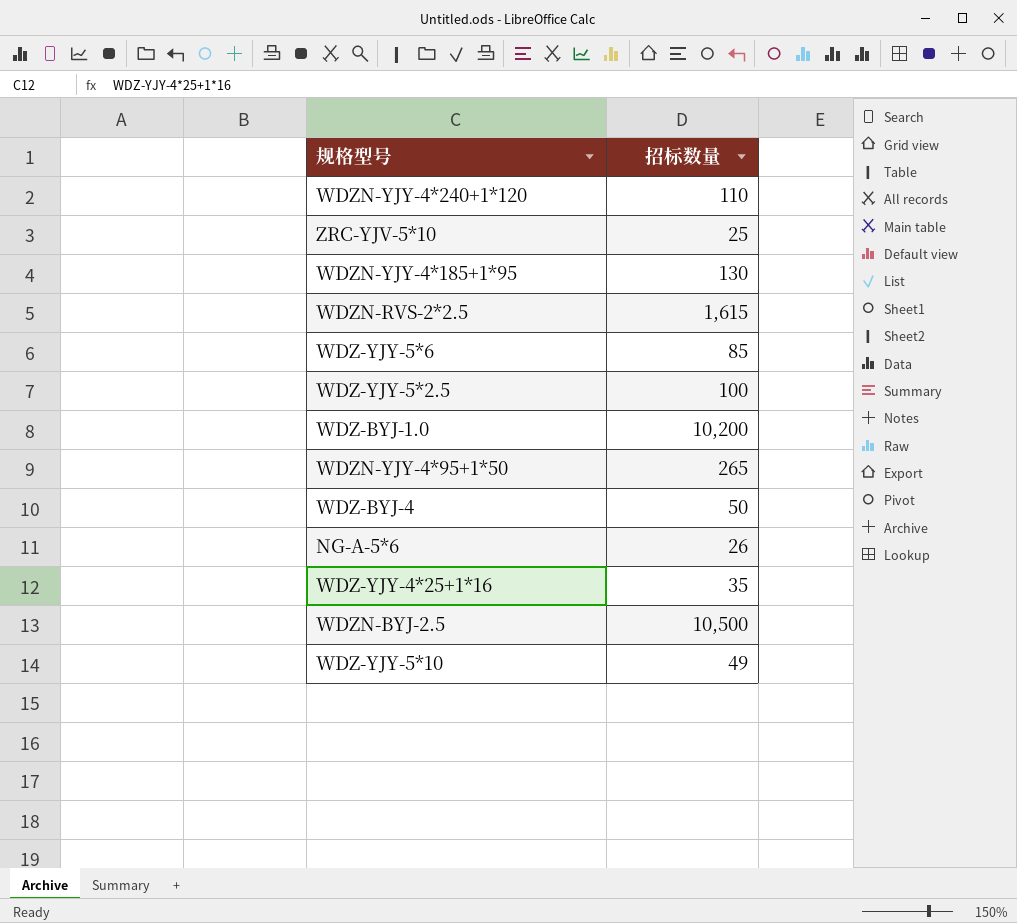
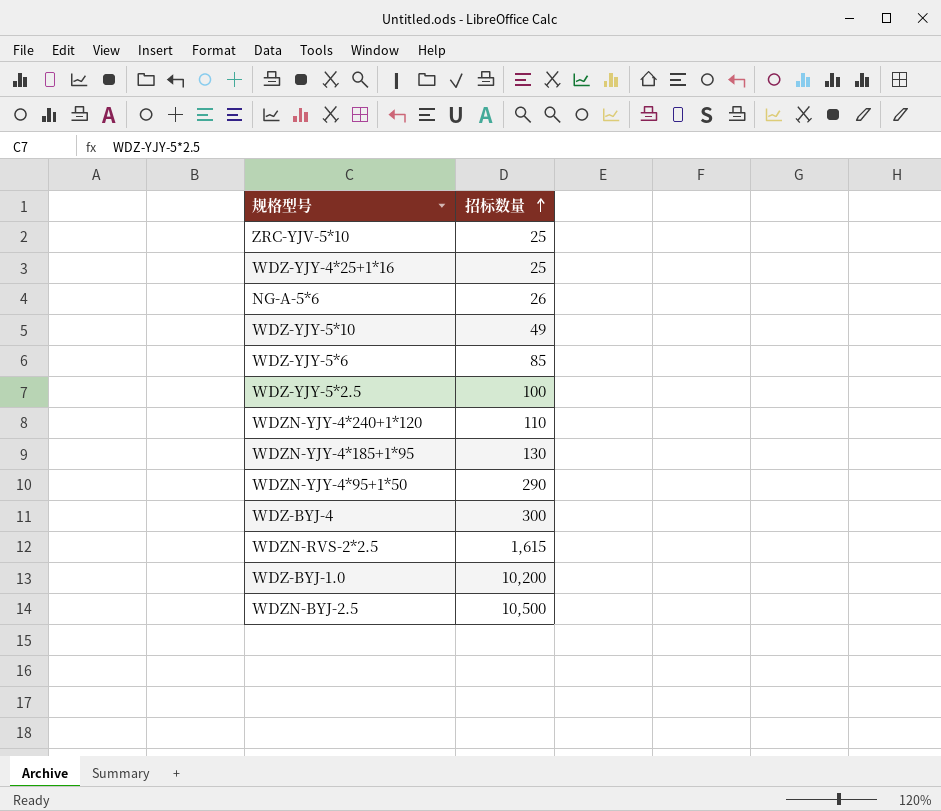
row order: none -> 招标数量 ascending
WDZ-YJY-4*25+1*16 | 招标数量: 35 -> 25
WDZN-YJY-4*95+1*50 | 招标数量: 265 -> 290
WDZ-BYJ-4 | 招标数量: 50 -> 300

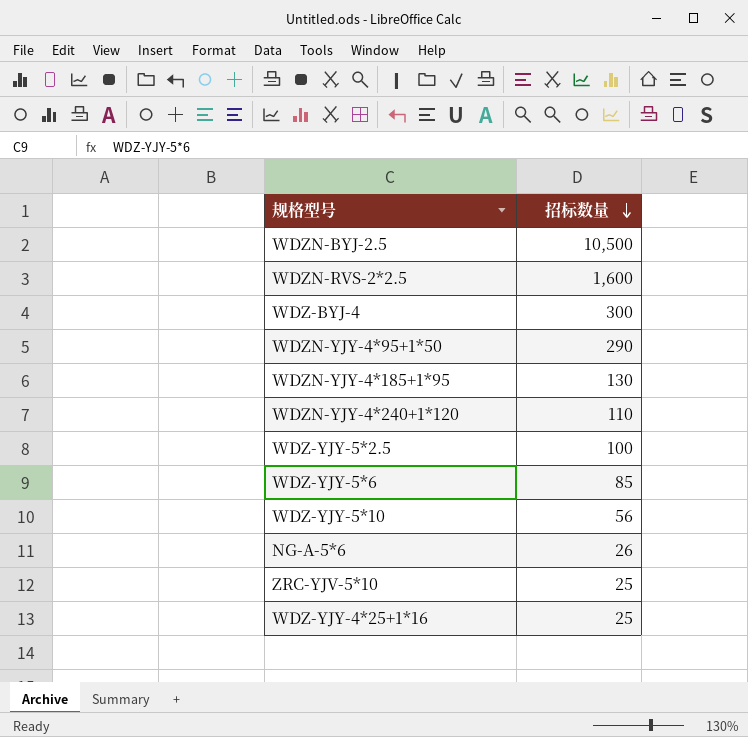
row order: 招标数量 ascending -> 招标数量 descending
row WDZ-BYJ-1.0: 10,200 -> none
WDZN-RVS-2*2.5 | 招标数量: 1,615 -> 1,600
WDZ-YJY-5*10 | 招标数量: 49 -> 56

